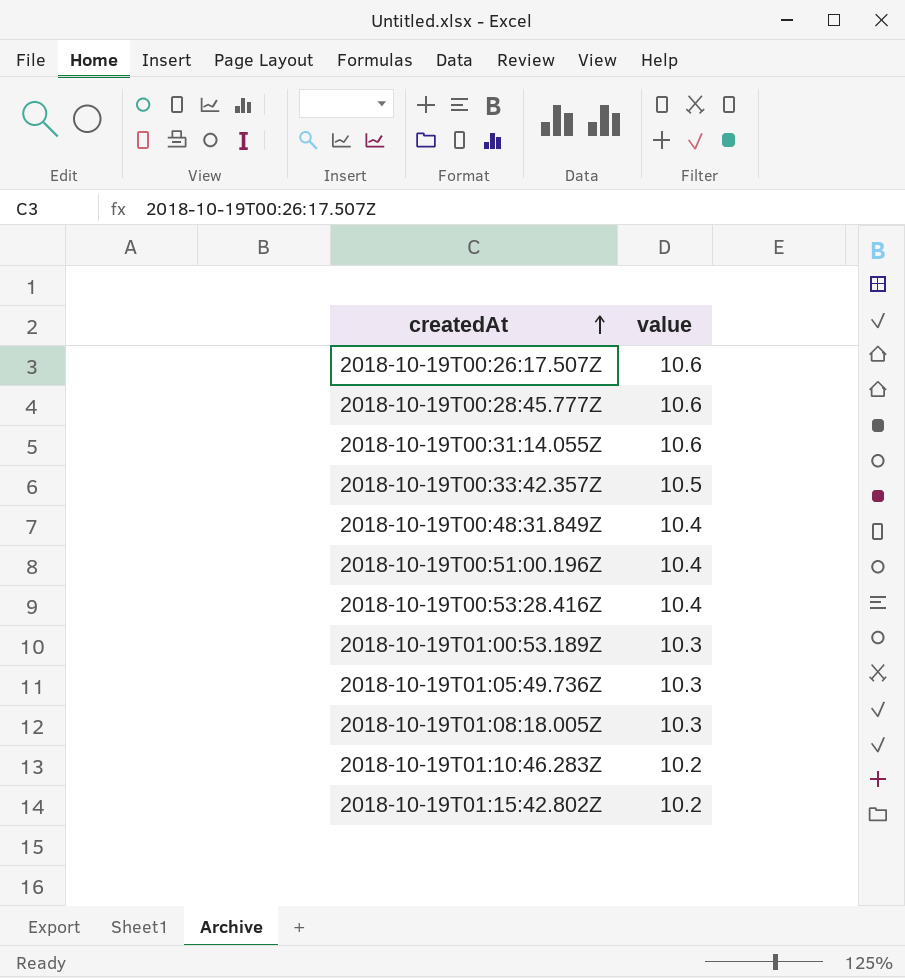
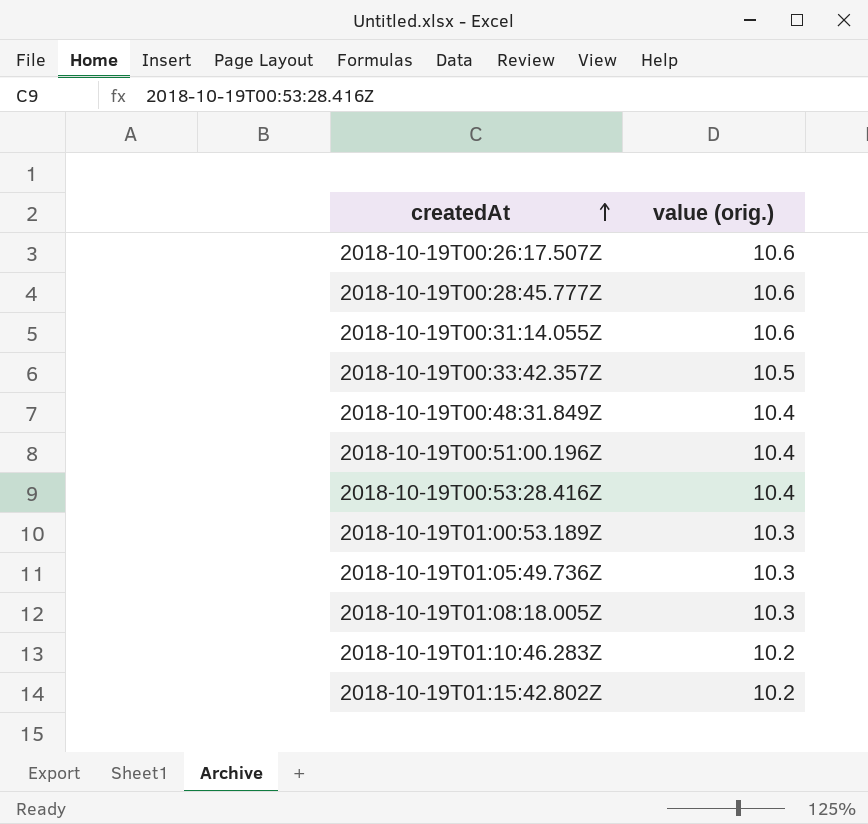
column name: value -> value (orig.)

